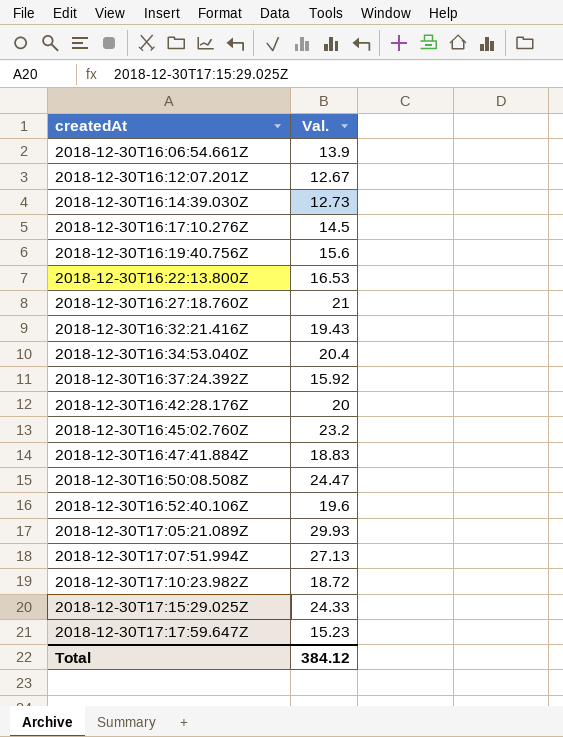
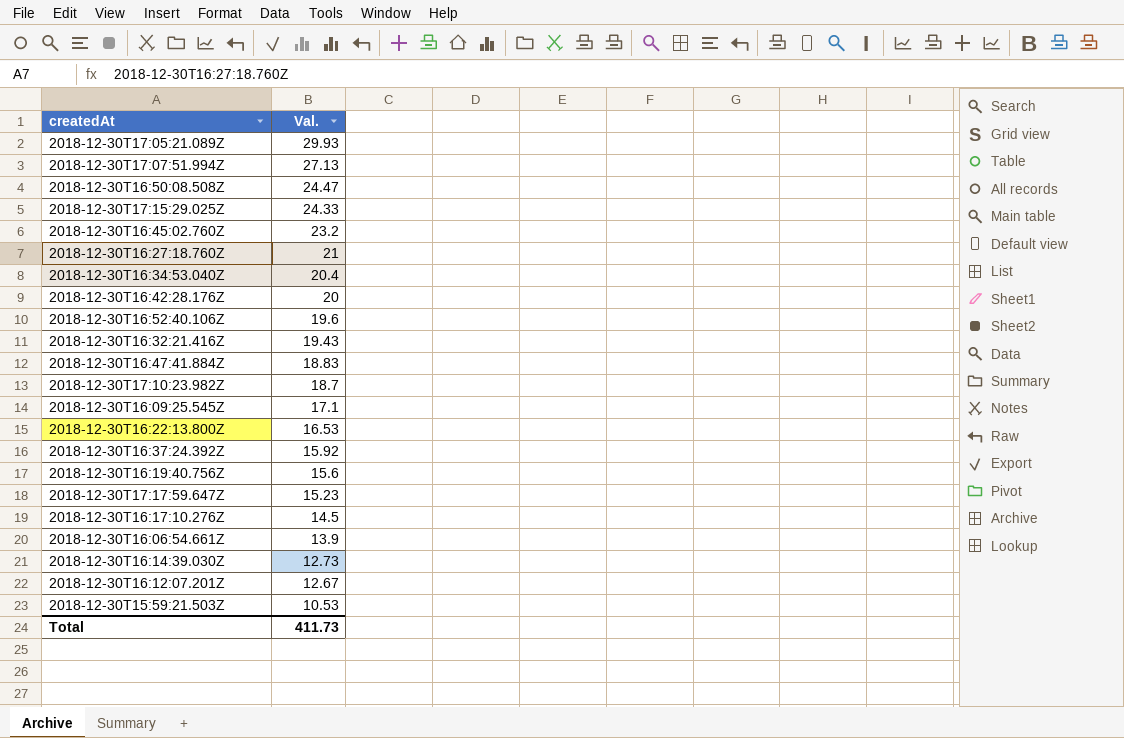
row order: createdAt ascending -> Val. descending
2018-12-30T17:10:23.982Z | Val.: 18.72 -> 18.7
row 2018-12-30T16:09:25.545Z: none -> 17.1
row 2018-12-30T15:59:21.503Z: none -> 10.53
Total | Val.: 384.12 -> 411.73

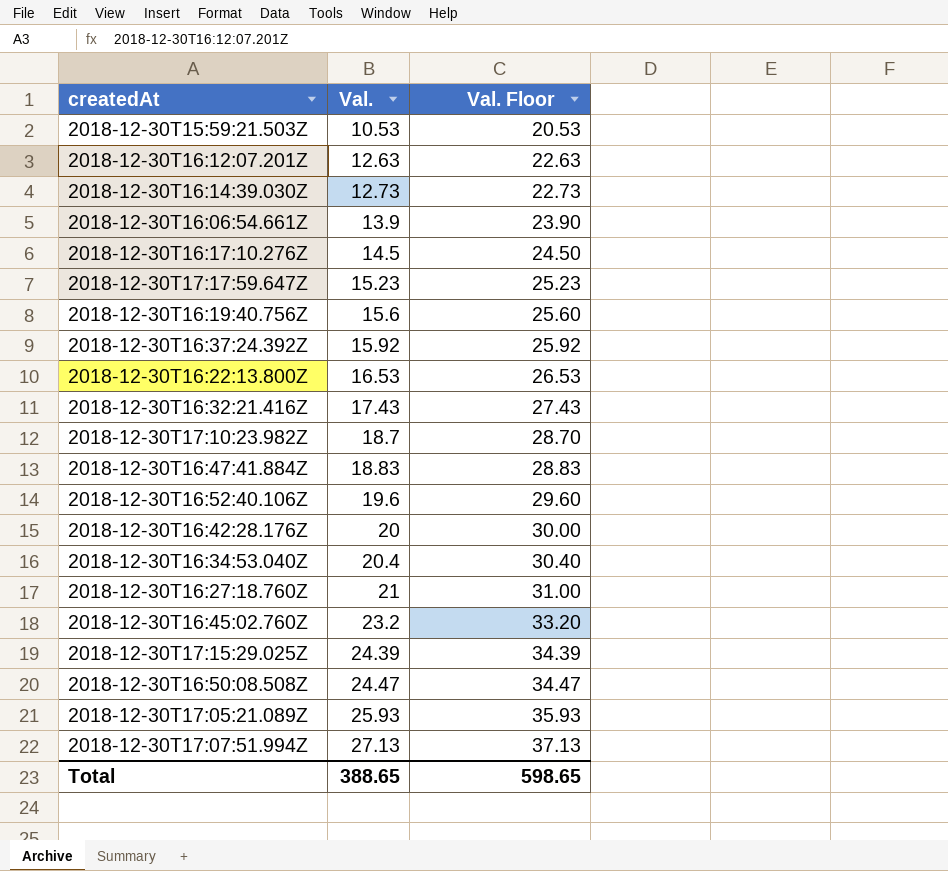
row order: Val. descending -> Val. ascending
column Val. Floor | formula: none -> [Val.] + 10
row 2018-12-30T16:09:25.545Z: 17.1 -> none
2018-12-30T16:12:07.201Z | Val.: 12.67 -> 12.63
2018-12-30T16:32:21.416Z | Val.: 19.43 -> 17.43
2018-12-30T17:15:29.025Z | Val.: 24.33 -> 24.39
2018-12-30T17:05:21.089Z | Val.: 29.93 -> 25.93
Total | Val.: 411.73 -> 388.65

